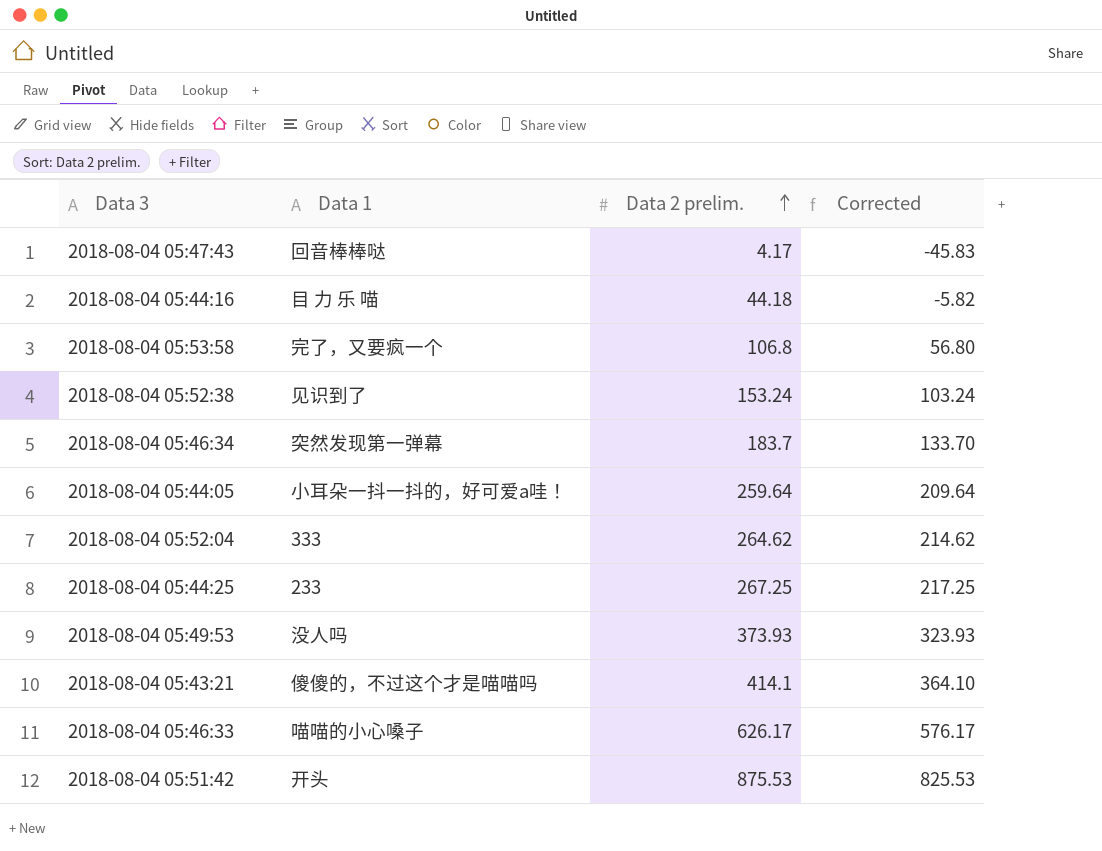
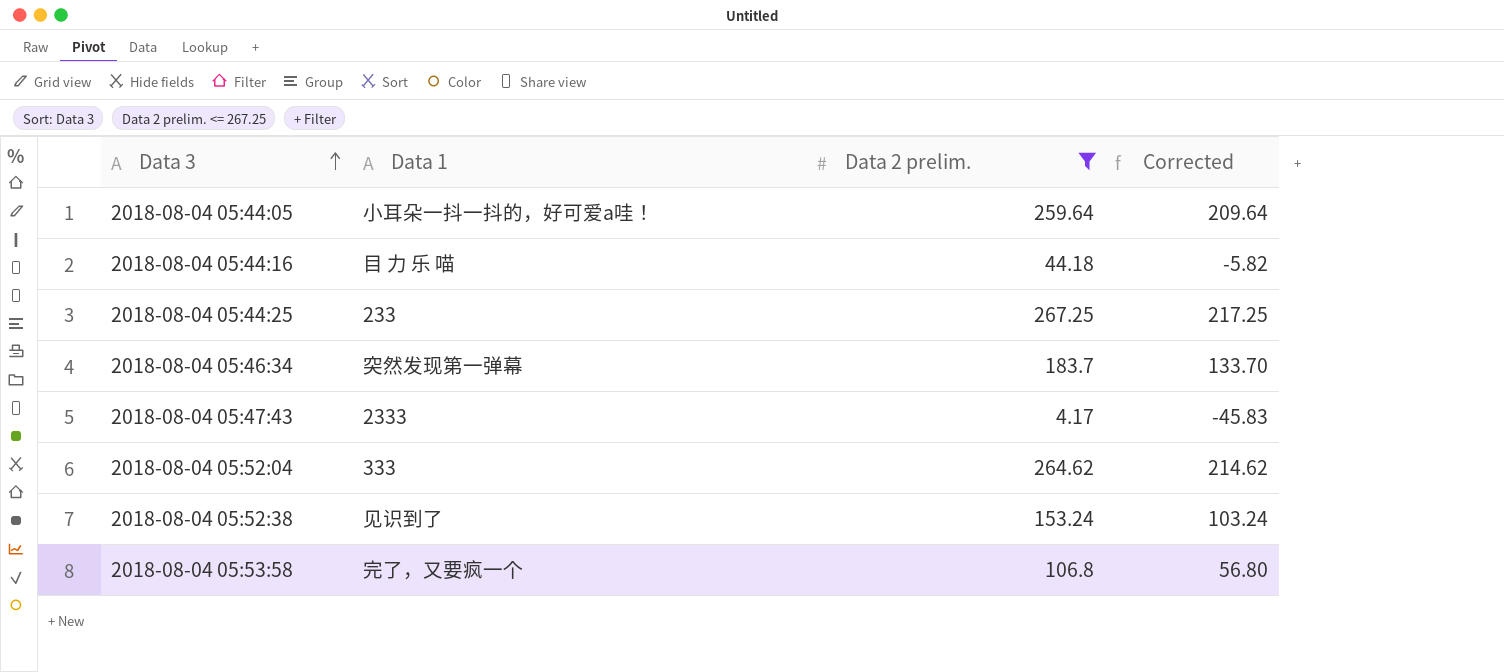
filter: none -> Data 2 prelim. <= 267.25
row order: Data 2 prelim. ascending -> Data 3 ascending
2018-08-04 05:47:43 | Data 1: 回音棒棒哒 -> 2333

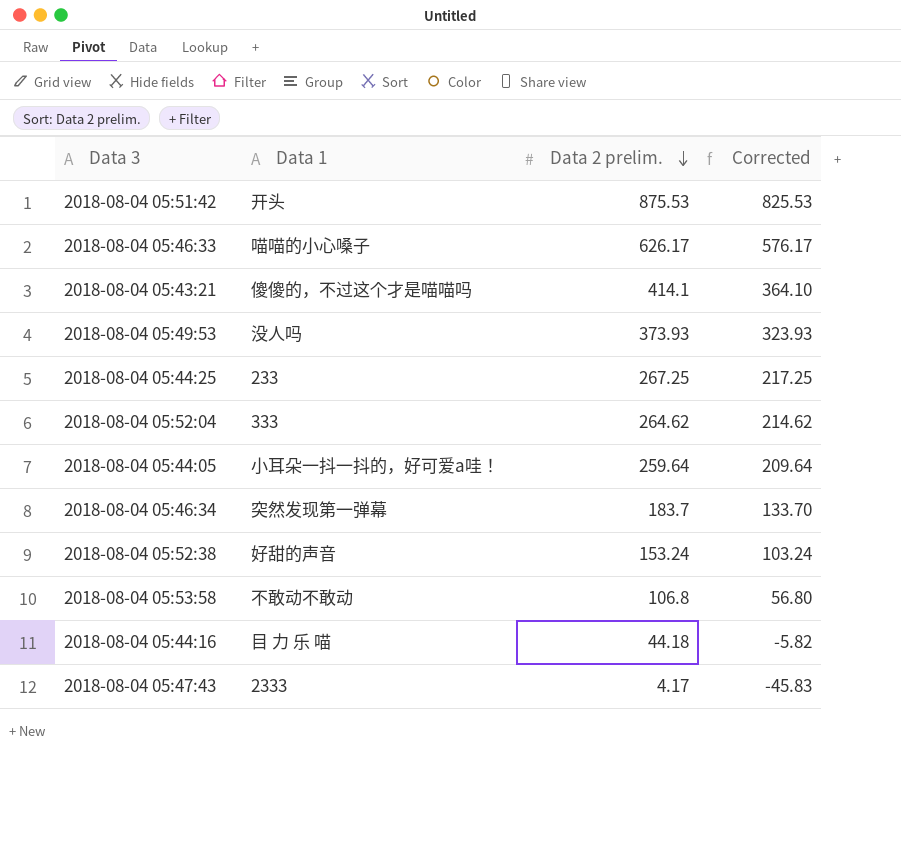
filter: Data 2 prelim. <= 267.25 -> none
row order: Data 3 ascending -> Data 2 prelim. descending
2018-08-04 05:52:38 | Data 1: 见识到了 -> 好甜的声音
2018-08-04 05:53:58 | Data 1: 完了，又要疯一个 -> 不敢动不敢动

